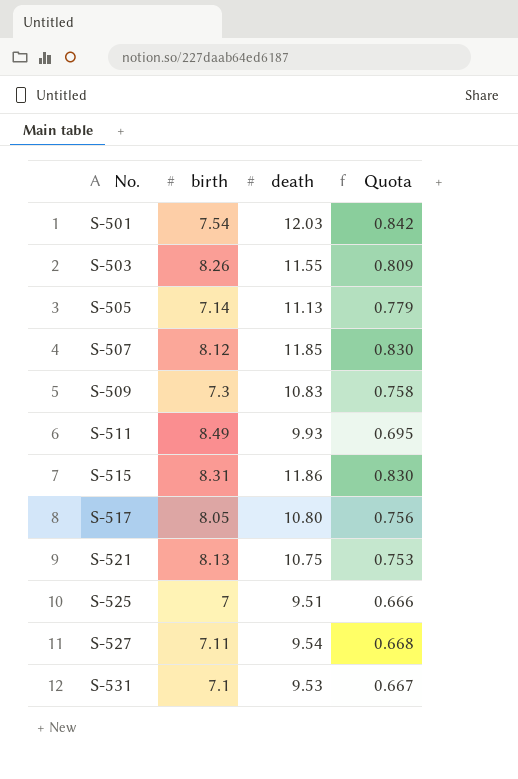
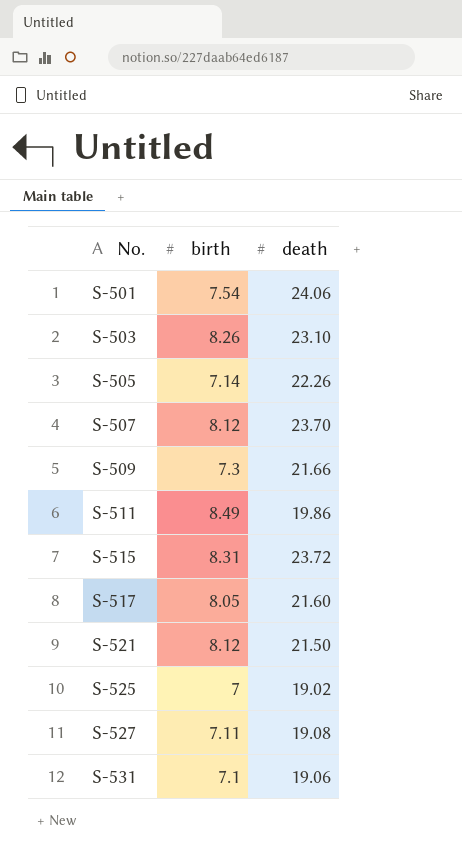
column Quota | formula: [death] * 0.07 -> none
S-501 | death: 12.03 -> 24.06
S-503 | death: 11.55 -> 23.10
S-505 | death: 11.13 -> 22.26
S-507 | death: 11.85 -> 23.70
S-509 | death: 10.83 -> 21.66
S-511 | death: 9.93 -> 19.86
S-515 | death: 11.86 -> 23.72
S-517 | death: 10.80 -> 21.60
S-521 | birth: 8.13 -> 8.12
S-521 | death: 10.75 -> 21.50
S-525 | death: 9.51 -> 19.02
S-527 | death: 9.54 -> 19.08
S-531 | death: 9.53 -> 19.06

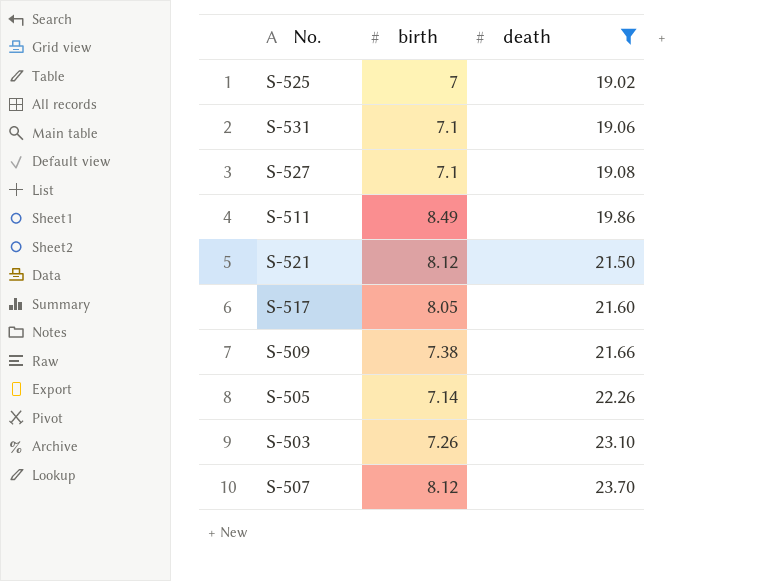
filter: none -> death <= 23.70
row order: No. ascending -> death ascending
S-527 | birth: 7.11 -> 7.1
S-509 | birth: 7.3 -> 7.38
S-503 | birth: 8.26 -> 7.26

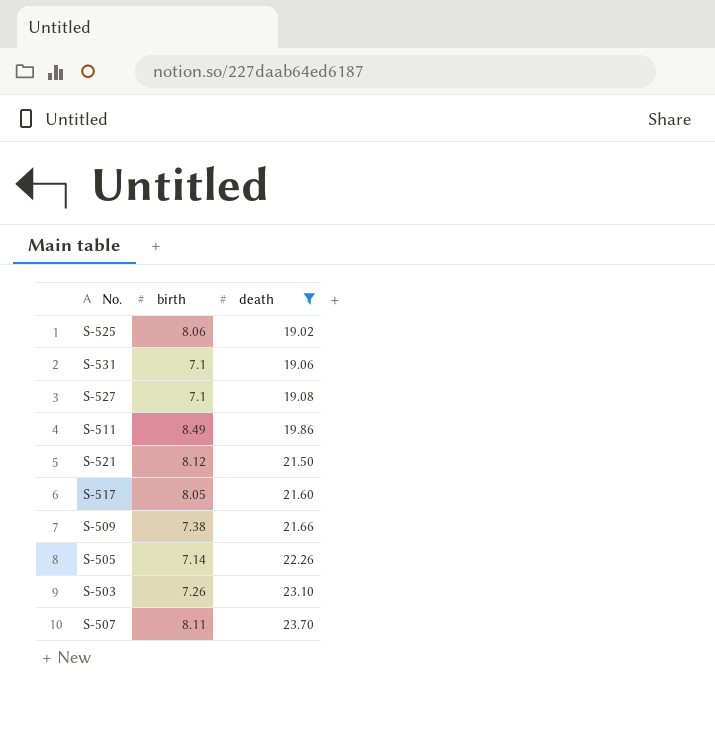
S-525 | birth: 7 -> 8.06
S-507 | birth: 8.12 -> 8.11

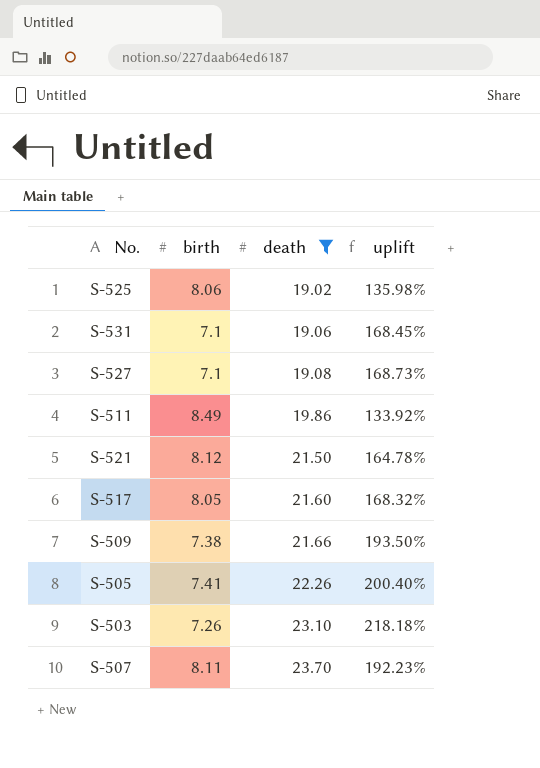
column uplift | formula: none -> ([death] - [birth]) / [birth]
S-505 | birth: 7.14 -> 7.41

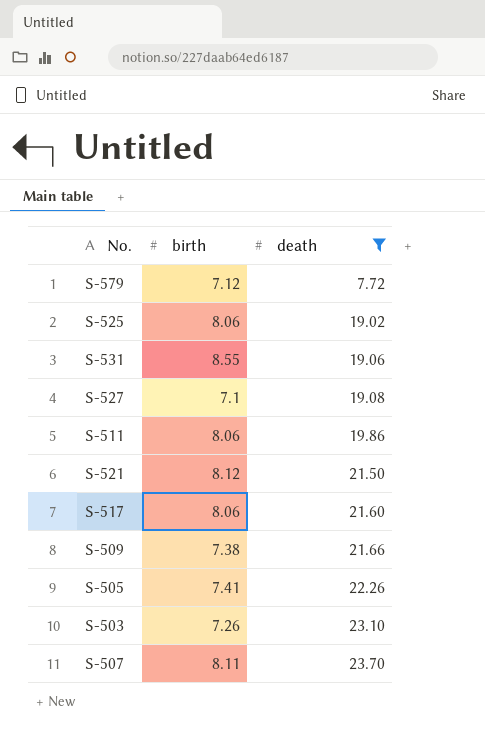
column uplift | formula: ([death] - [birth]) / [birth] -> none
row S-579: none -> 7.12 | 7.72
S-531 | birth: 7.1 -> 8.55
S-511 | birth: 8.49 -> 8.06
S-517 | birth: 8.05 -> 8.06

